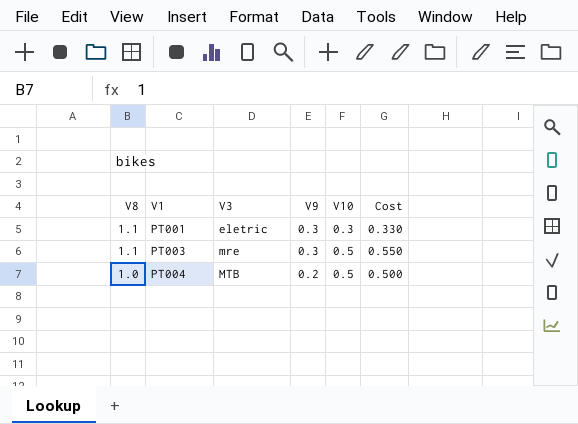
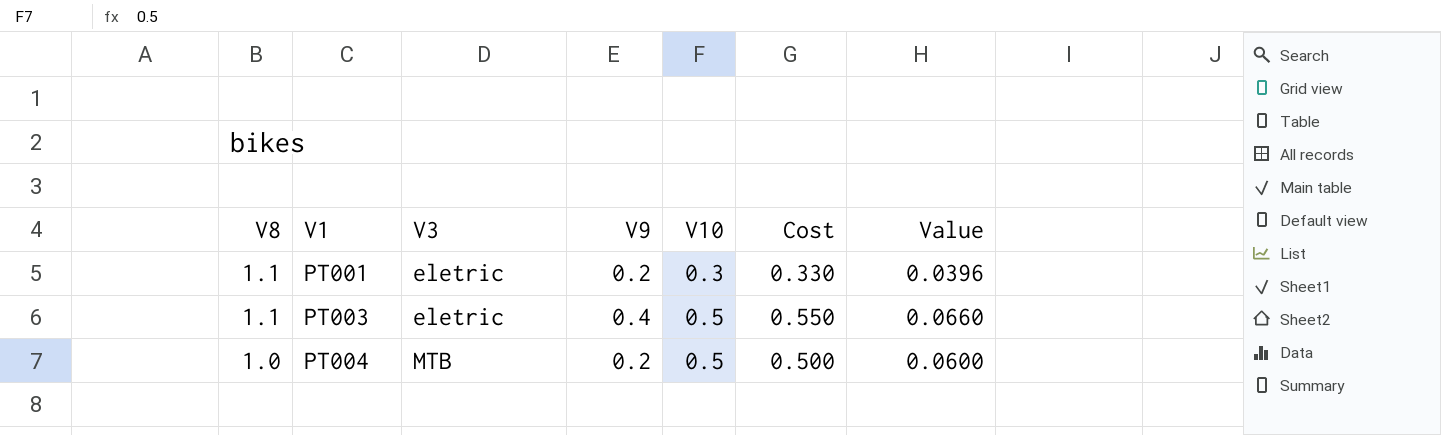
column Value | formula: none -> [Cost] * 0.12
PT001 | V9: 0.3 -> 0.2
PT003 | V3: mre -> eletric
PT003 | V9: 0.3 -> 0.4

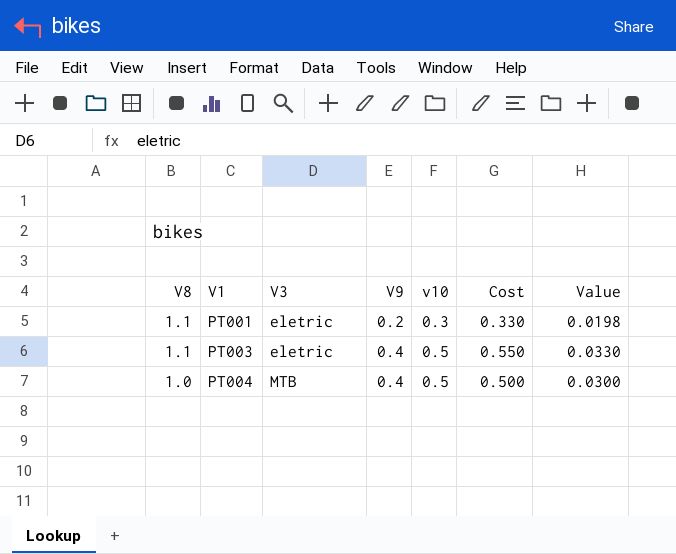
column name: V10 -> v10
column Value | formula: [Cost] * 0.12 -> [Cost] * 0.06
PT004 | V9: 0.2 -> 0.4

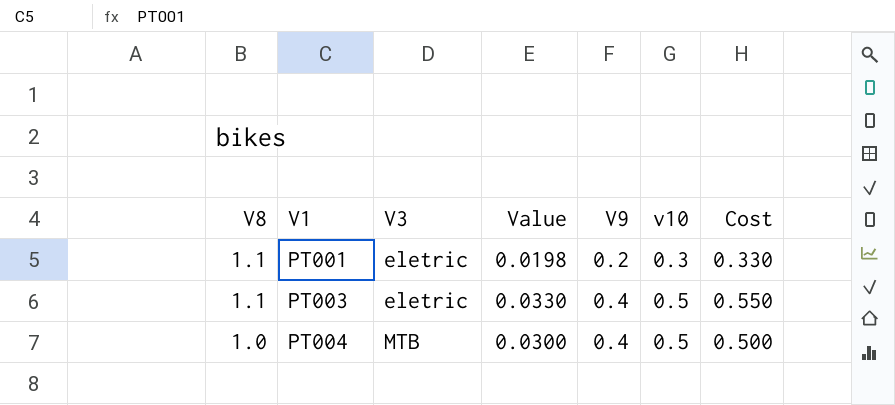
column Value | position: 7 -> 4

